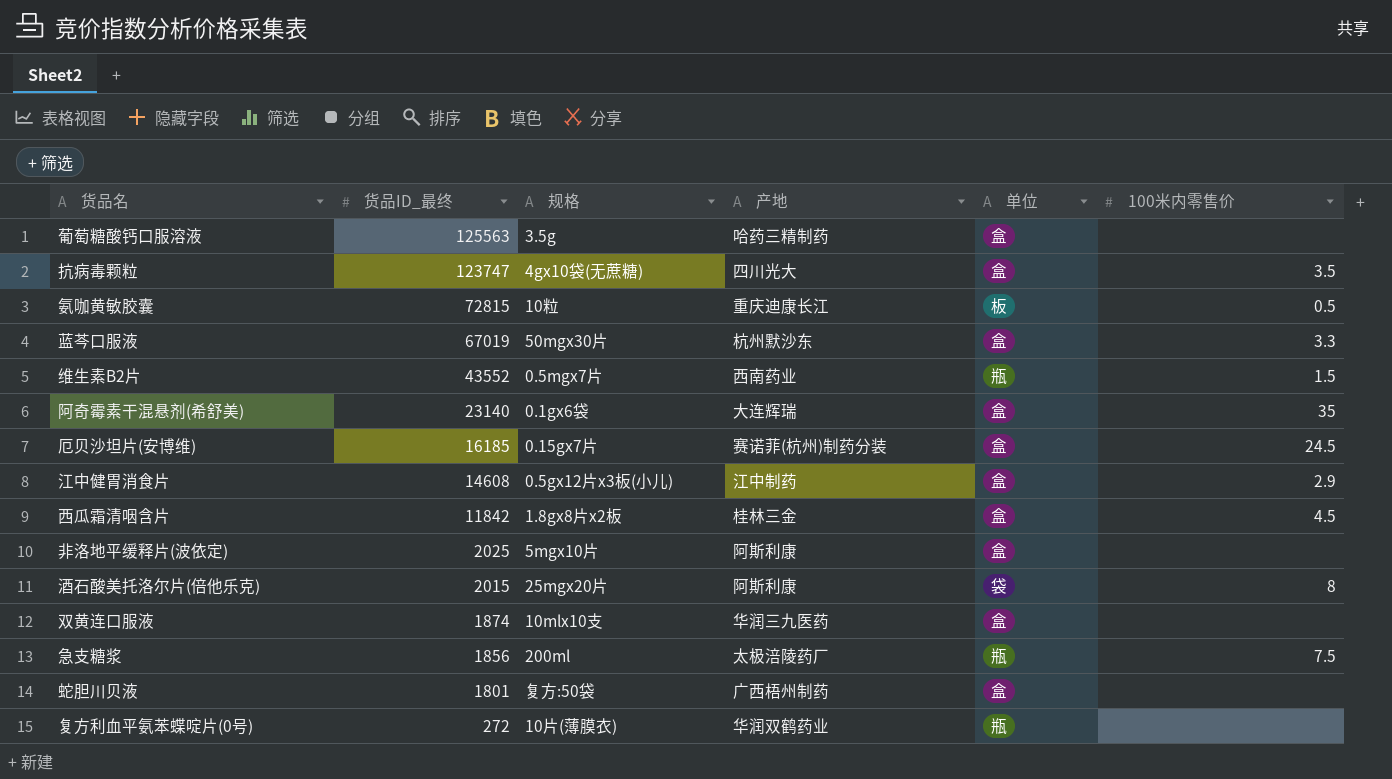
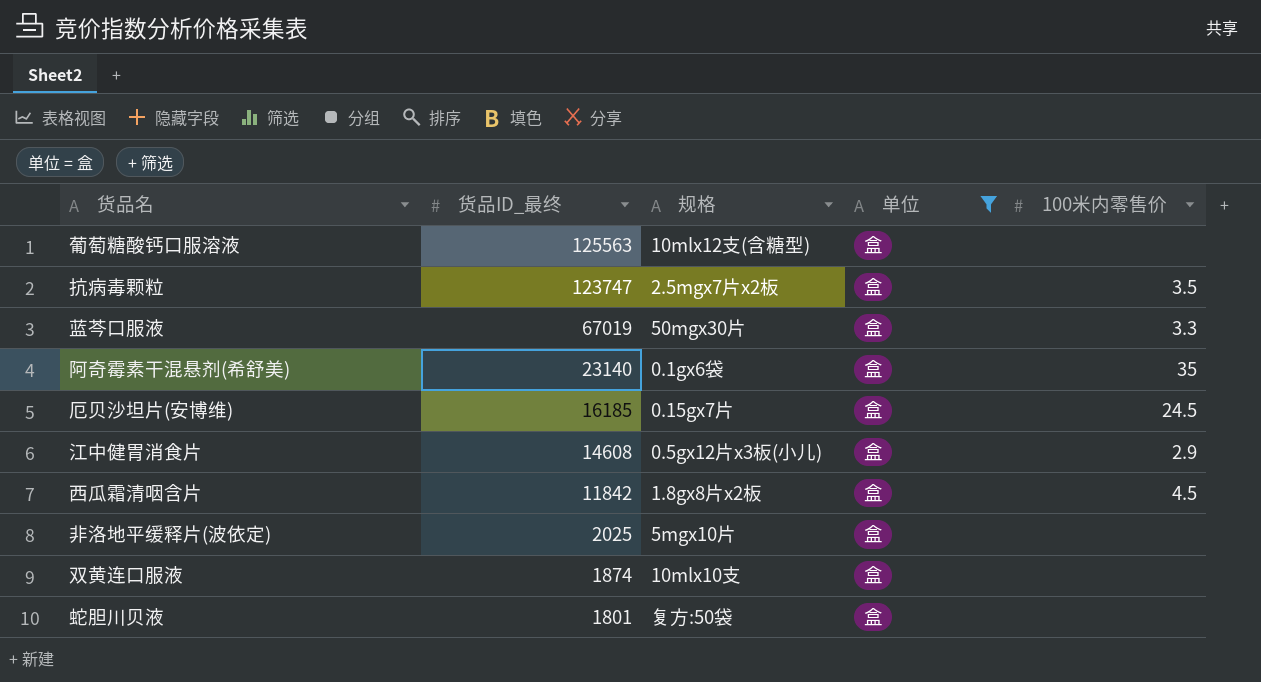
filter: none -> 单位 = 盒
column 产地 | position: 4 -> none
葡萄糖酸钙口服溶液 | 规格: 3.5g -> 10mlx12支(含糖型)
抗病毒颗粒 | 规格: 4gx10袋(无蔗糖) -> 2.5mgx7片x2板

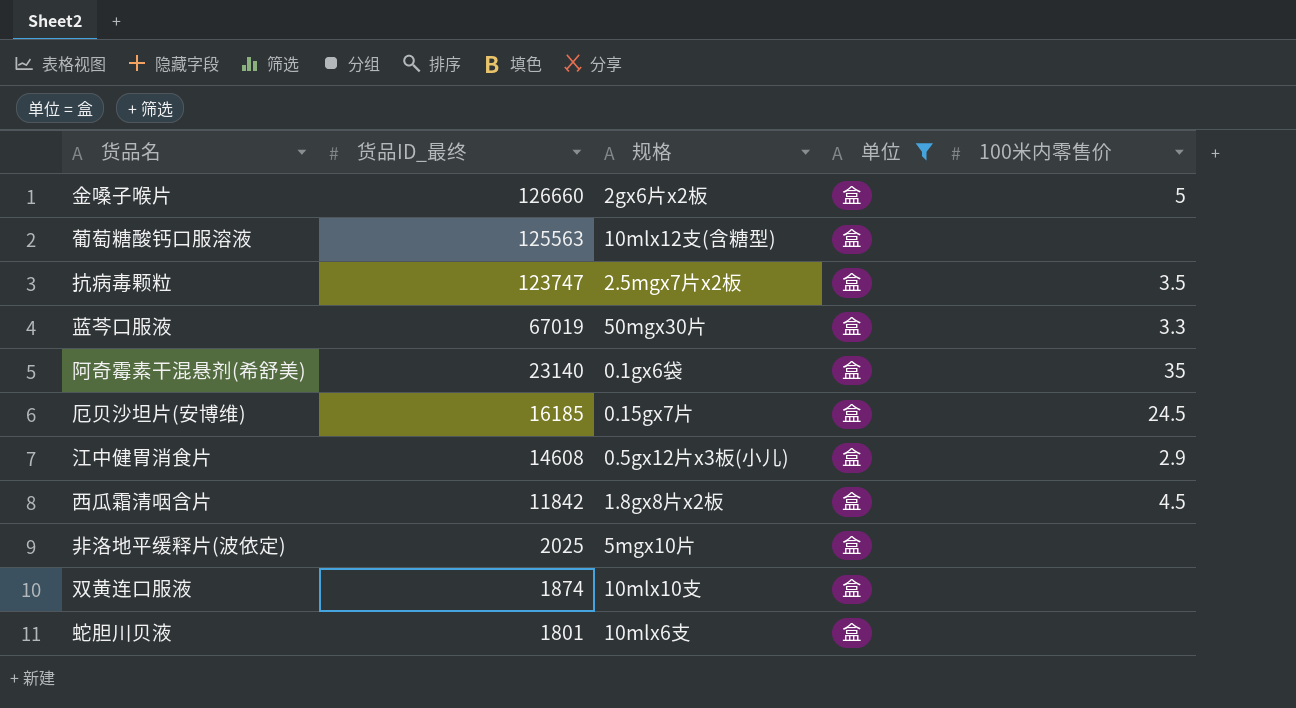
row 金嗓子喉片: none -> 126660 | 2gx6片x2板 | 盒 | 5
蛇胆川贝液 | 规格: 复方:50袋 -> 10mlx6支

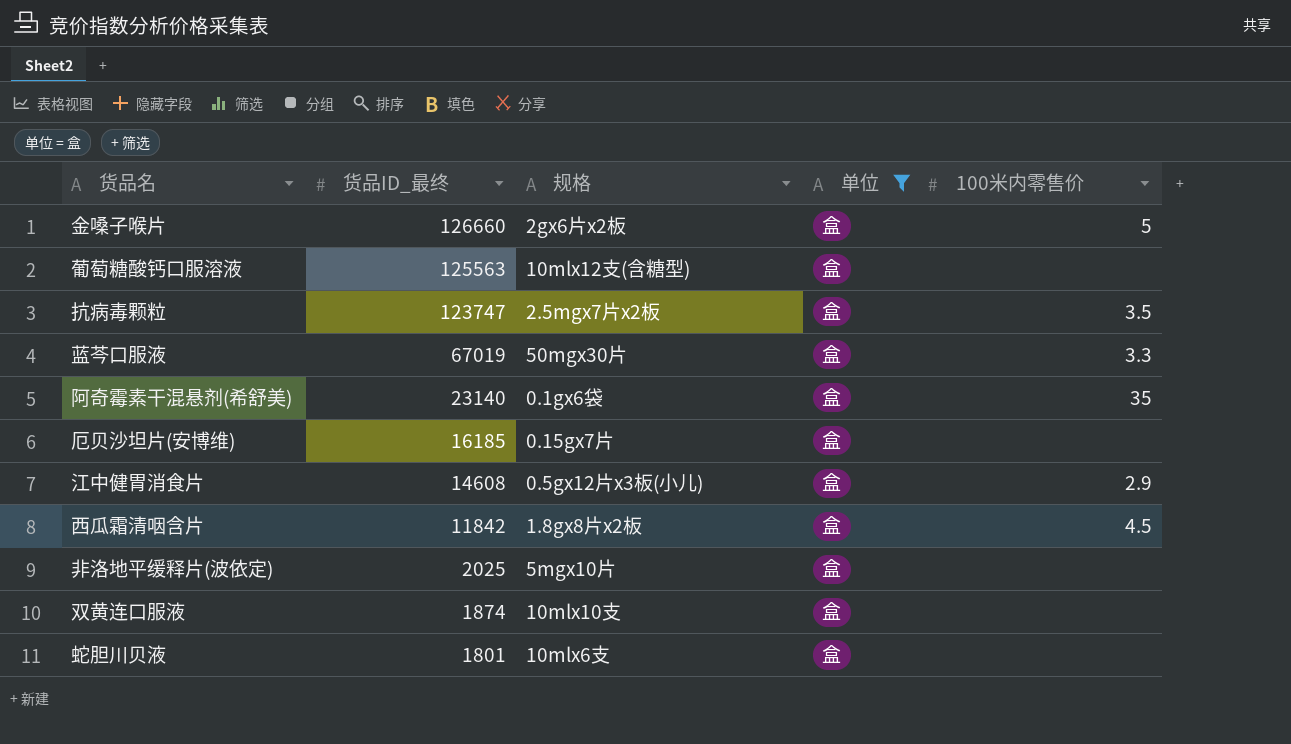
厄贝沙坦片(安博维) | 100米内零售价: 24.5 -> none

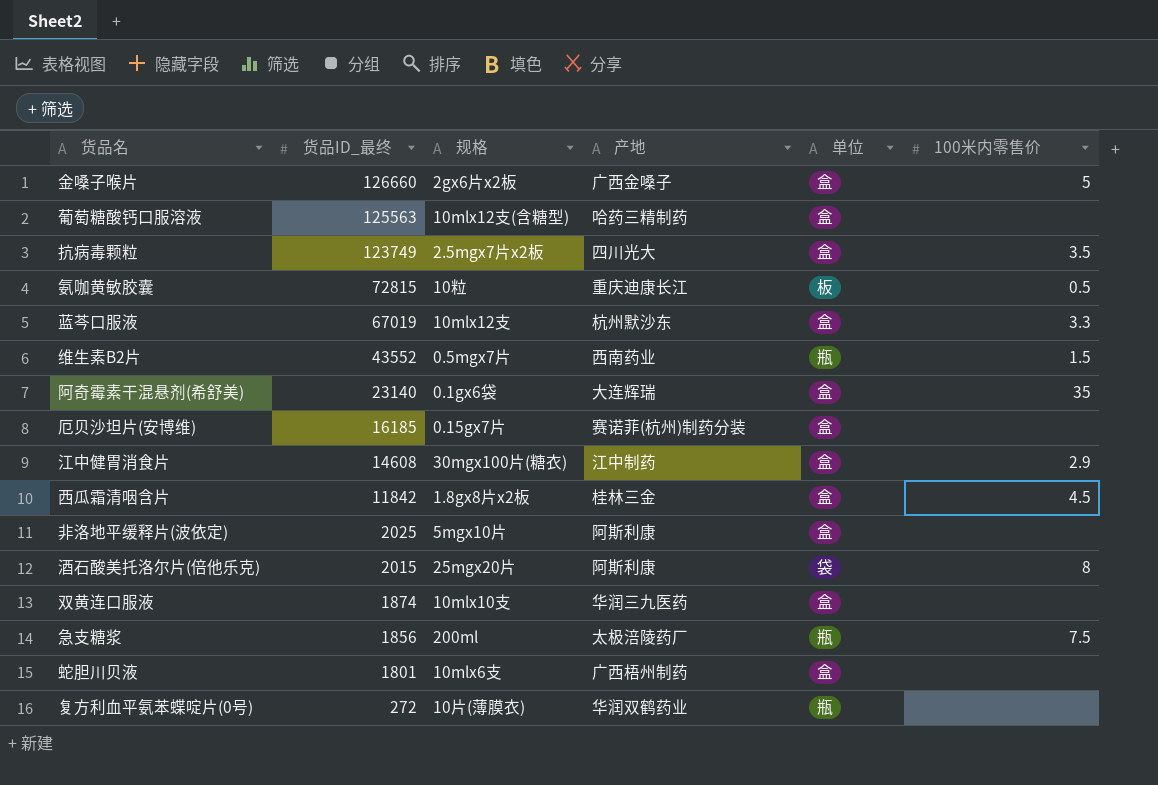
filter: 单位 = 盒 -> none
column 产地 | position: none -> 4
抗病毒颗粒 | 货品ID_最终: 123747 -> 123749
蓝芩口服液 | 规格: 50mgx30片 -> 10mlx12支
江中健胃消食片 | 规格: 0.5gx12片x3板(小儿) -> 30mgx100片(糖衣)

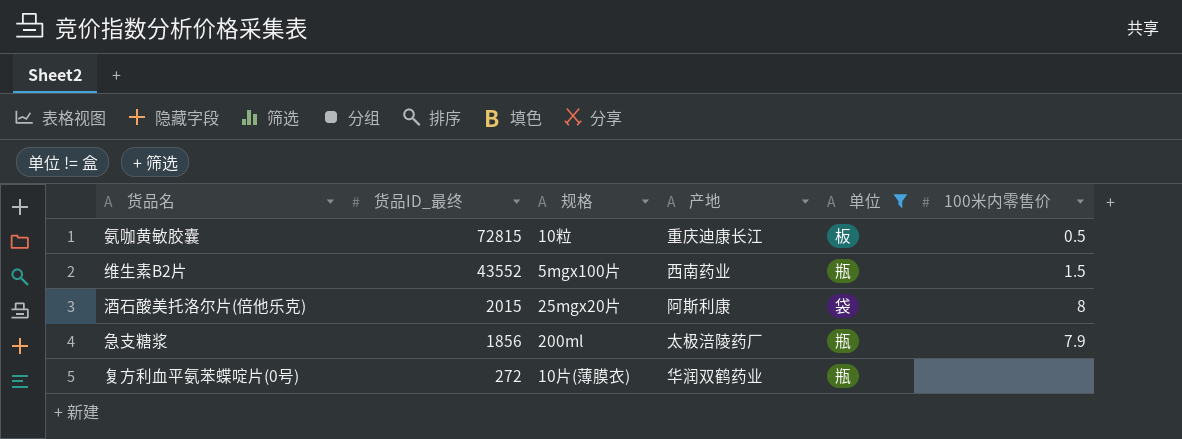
filter: none -> 单位 != 盒
维生素B2片 | 规格: 0.5mgx7片 -> 5mgx100片
急支糖浆 | 100米内零售价: 7.5 -> 7.9

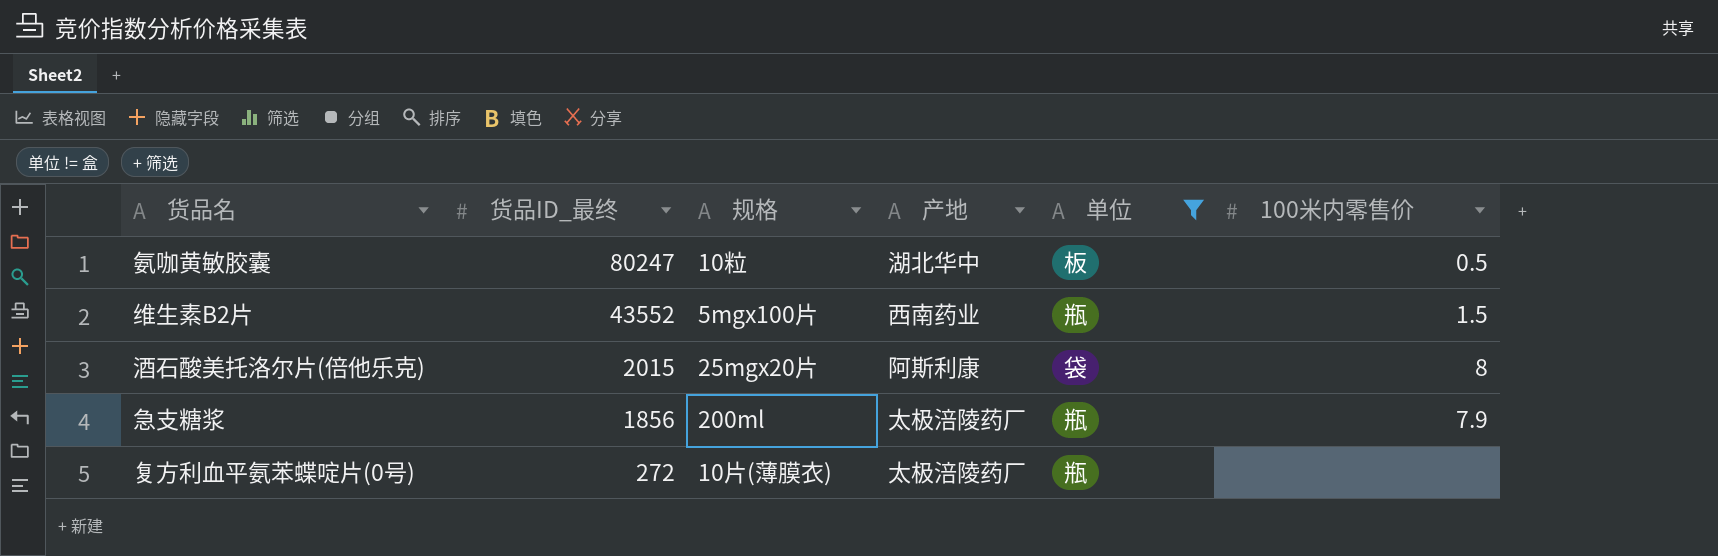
氨咖黄敏胶囊 | 货品ID_最终: 72815 -> 80247
氨咖黄敏胶囊 | 产地: 重庆迪康长江 -> 湖北华中
复方利血平氨苯蝶啶片(0号) | 产地: 华润双鹤药业 -> 太极涪陵药厂

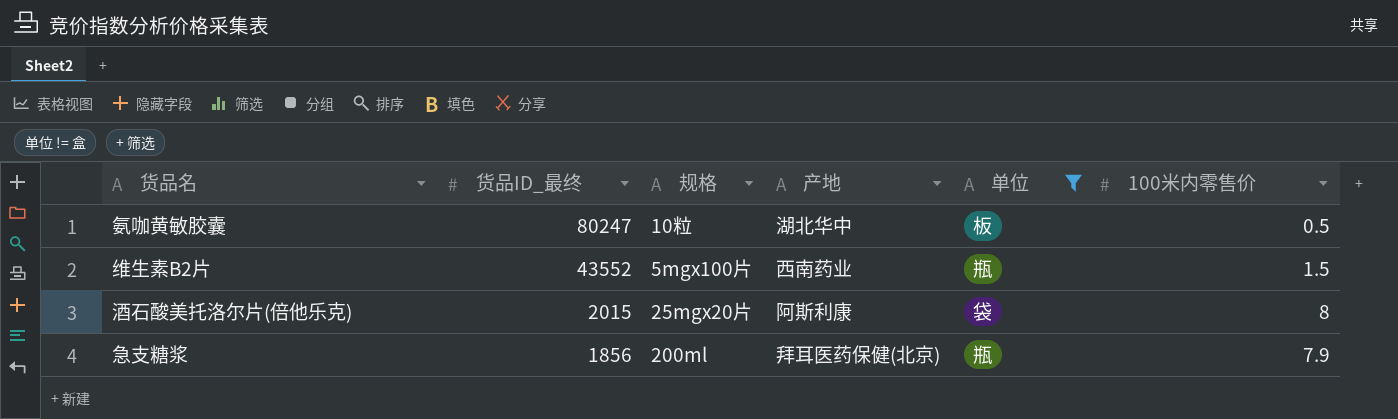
row 复方利血平氨苯蝶啶片(0号): 272 | 10片(薄膜衣) | 太极涪陵药厂 | 瓶 | none -> none
急支糖浆 | 产地: 太极涪陵药厂 -> 拜耳医药保健(北京)

